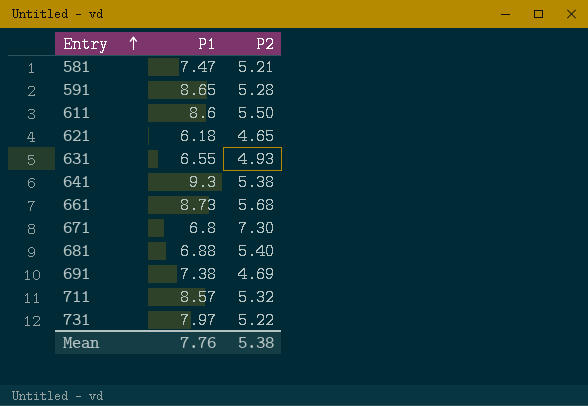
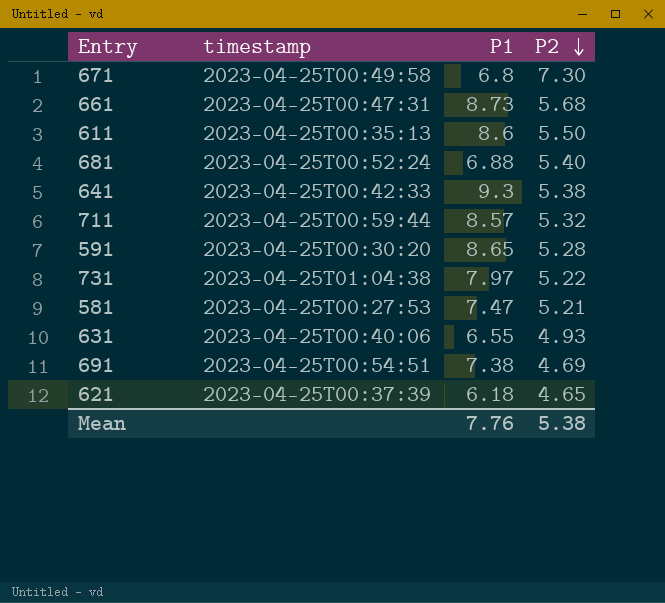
row order: Entry ascending -> P2 descending
column timestamp | position: none -> 2

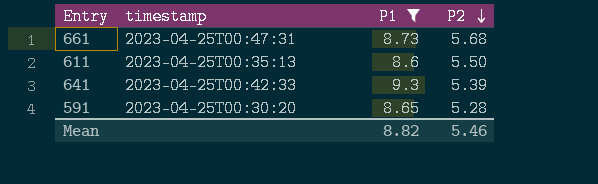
filter: none -> P1 >= 8.6
641 | P2: 5.38 -> 5.39
Mean | P1: 7.76 -> 8.82
Mean | P2: 5.38 -> 5.46

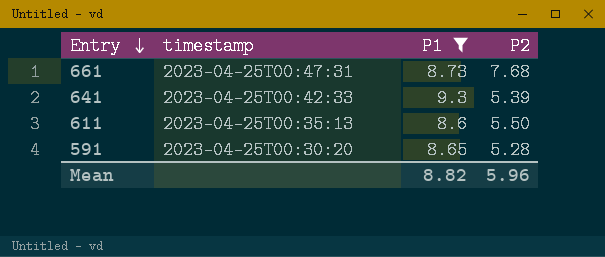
row order: P2 descending -> Entry descending
661 | P2: 5.68 -> 7.68
Mean | P2: 5.46 -> 5.96

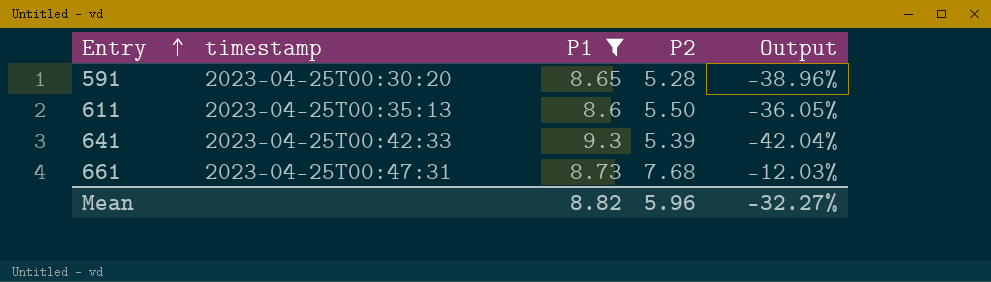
row order: Entry descending -> Entry ascending
column Output | formula: none -> ([P2] - [P1]) / [P1]

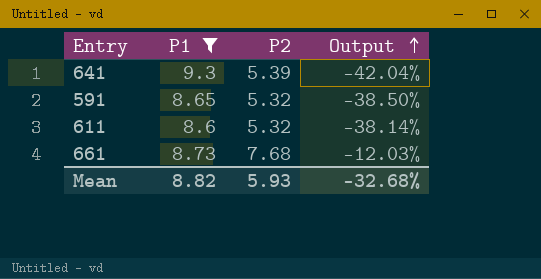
row order: Entry ascending -> Output ascending
column timestamp | position: 2 -> none
591 | P2: 5.28 -> 5.32
591 | Output: -38.96% -> -38.50%
611 | P2: 5.50 -> 5.32
611 | Output: -36.05% -> -38.14%
Mean | P2: 5.96 -> 5.93
Mean | Output: -32.27% -> -32.68%

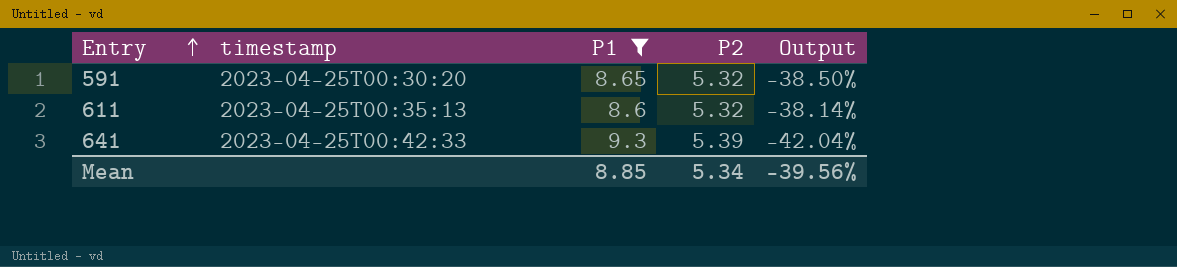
row order: Output ascending -> Entry ascending
column timestamp | position: none -> 2
row 661: 8.73 | 7.68 | -12.03% -> none
Mean | P1: 8.82 -> 8.85
Mean | P2: 5.93 -> 5.34
Mean | Output: -32.68% -> -39.56%

